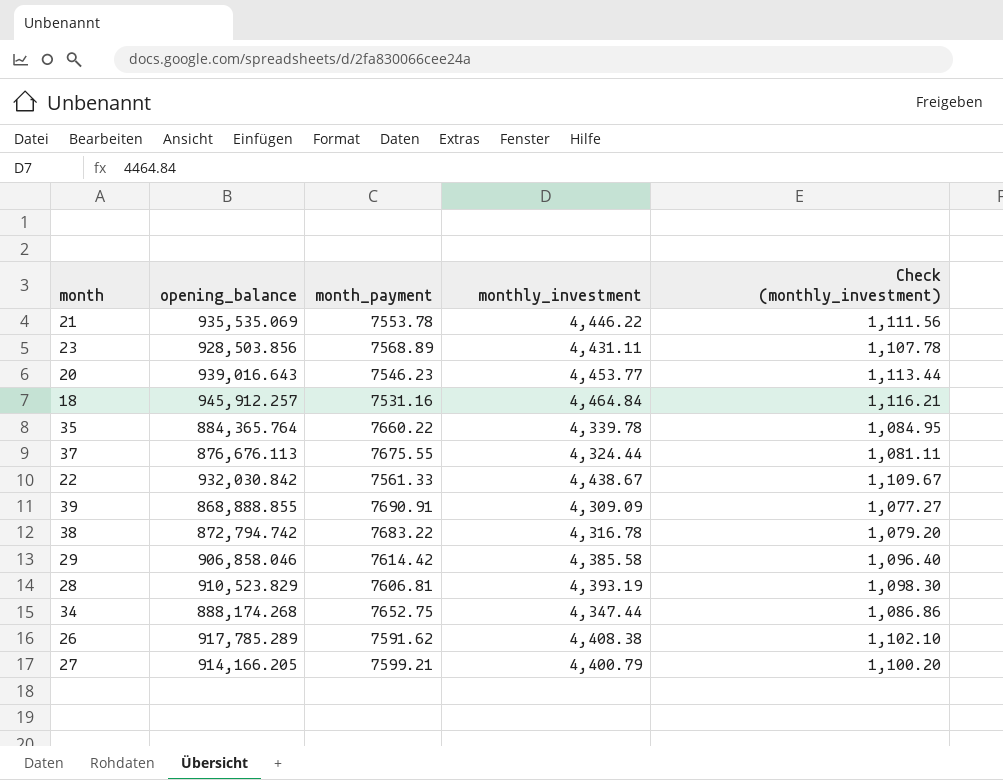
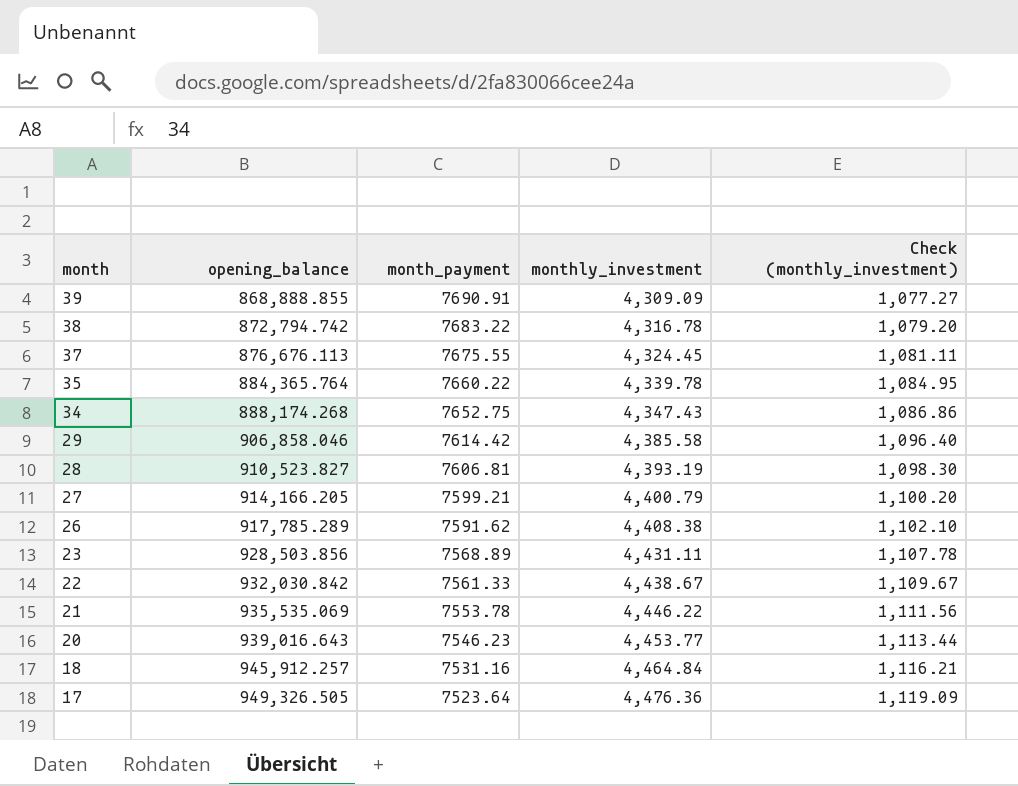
row order: none -> month descending
37 | monthly_investment: 4,324.44 -> 4,324.45
34 | monthly_investment: 4,347.44 -> 4,347.43
28 | opening_balance: 910,523.829 -> 910,523.827
row 17: none -> 949,326.505 | 7523.64 | 4,476.36 | 1,119.09

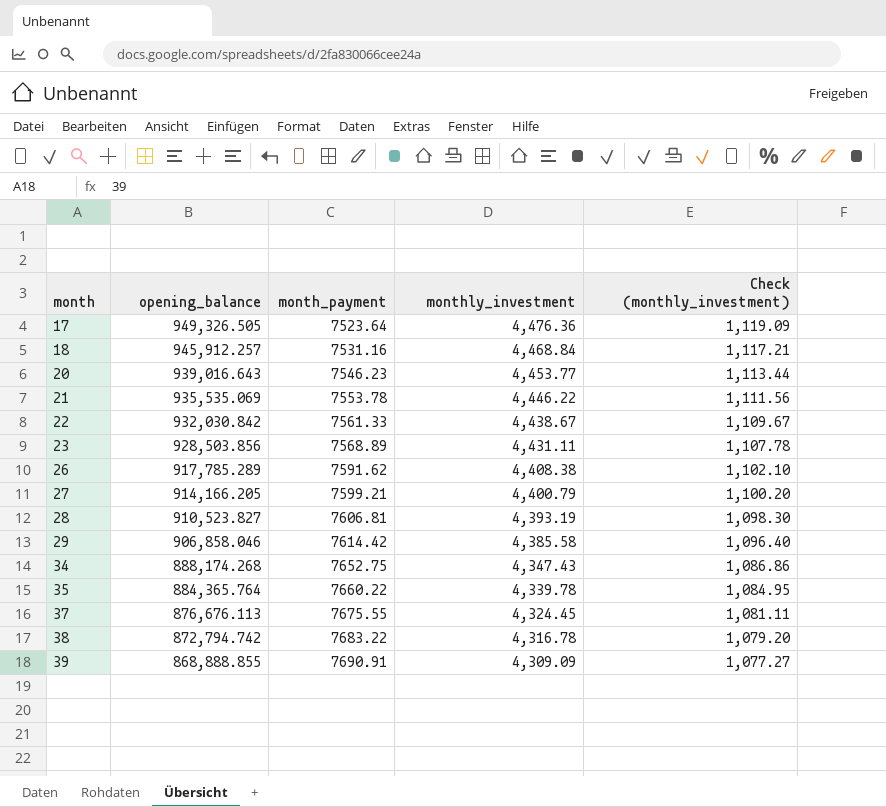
row order: month descending -> month ascending
18 | monthly_investment: 4,464.84 -> 4,468.84
18 | Check (monthly_investment): 1,116.21 -> 1,117.21

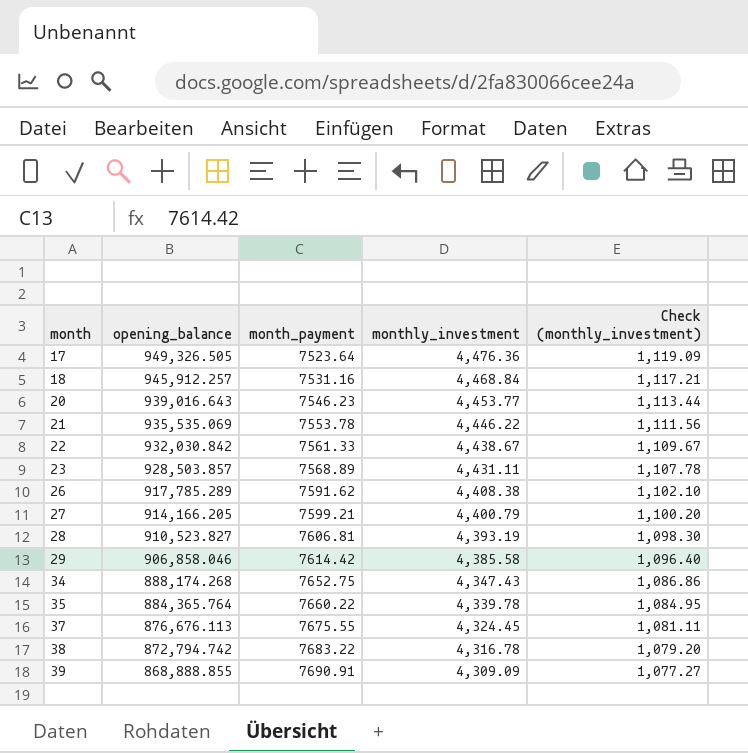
23 | opening_balance: 928,503.856 -> 928,503.857

